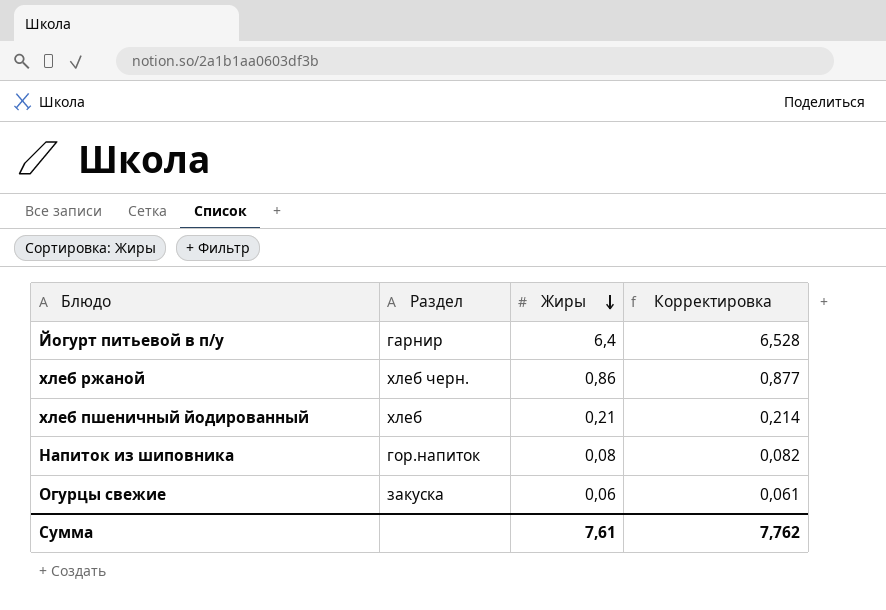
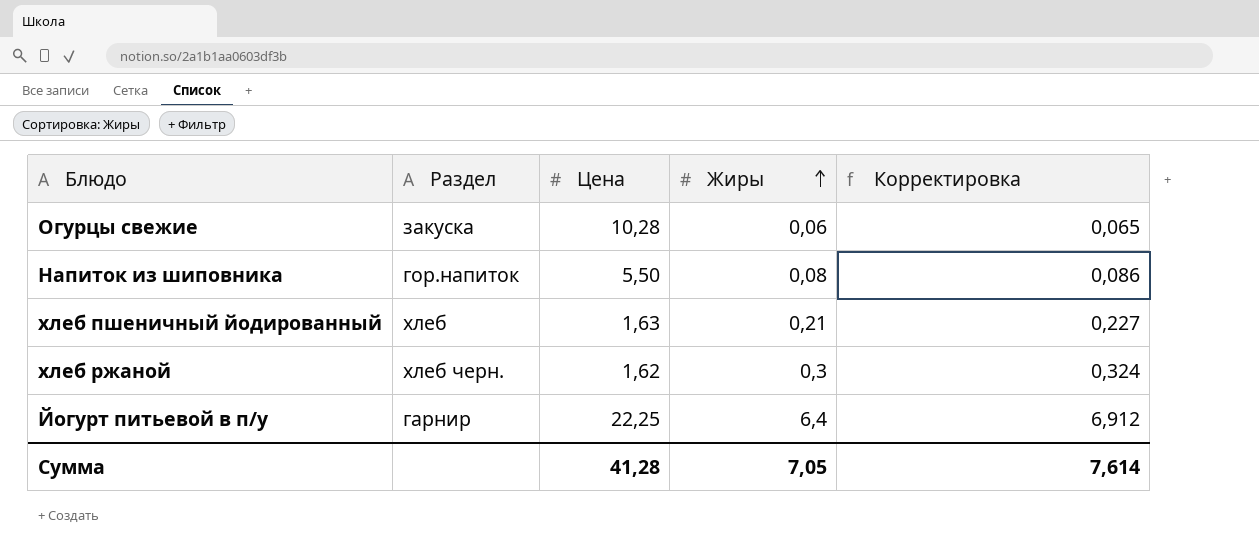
row order: Жиры descending -> Жиры ascending
column Цена | position: none -> 3
column Корректировка | formula: [Жиры] * 1,02 -> [Жиры] * 1,08
хлеб ржаной | Жиры: 0,86 -> 0,3
Сумма | Жиры: 7,61 -> 7,05
Сумма | Корректировка: 7,762 -> 7,614

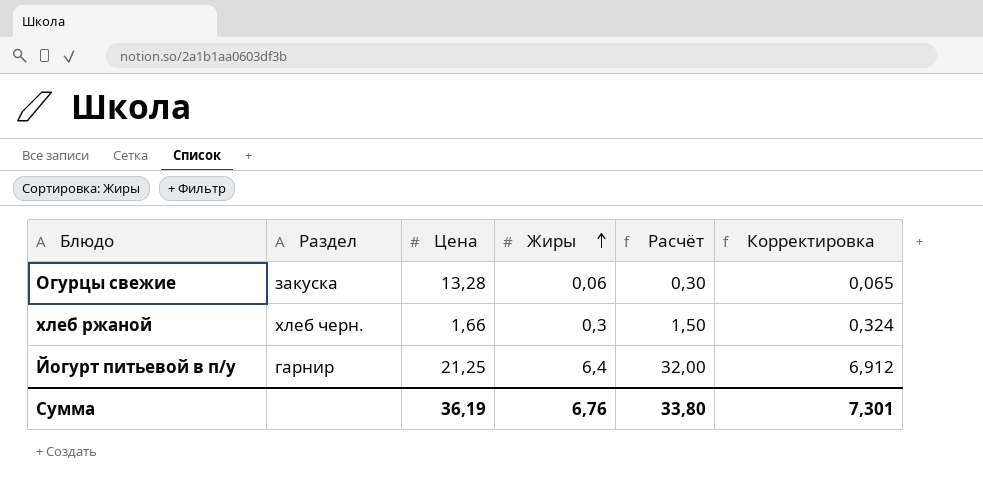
column Расчёт | formula: none -> [Жиры] * 5
row Напиток из шиповника: гор.напиток | 5,50 | 0,08 | 0,086 -> none
row хлеб пшеничный йодированный: хлеб | 1,63 | 0,21 | 0,227 -> none
Огурцы свежие | Цена: 10,28 -> 13,28
хлеб ржаной | Цена: 1,62 -> 1,66
Йогурт питьевой в п/у | Цена: 22,25 -> 21,25
Сумма | Цена: 41,28 -> 36,19
Сумма | Жиры: 7,05 -> 6,76
Сумма | Корректировка: 7,614 -> 7,301

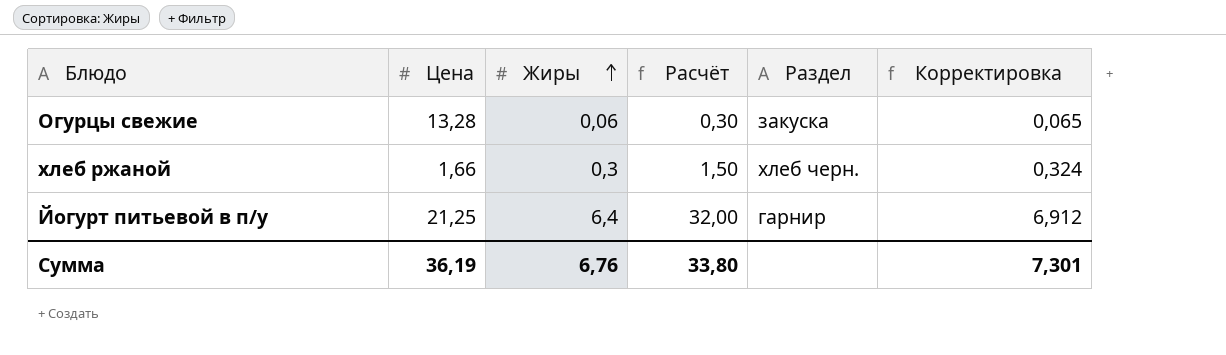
column Раздел | position: 2 -> 5

